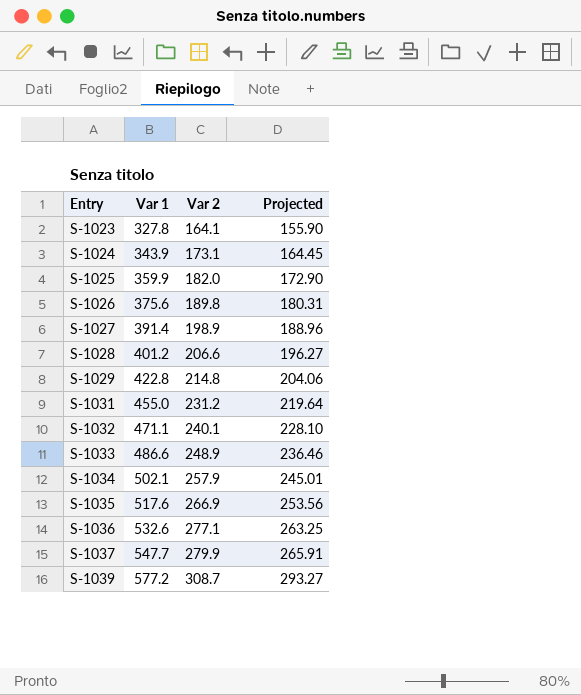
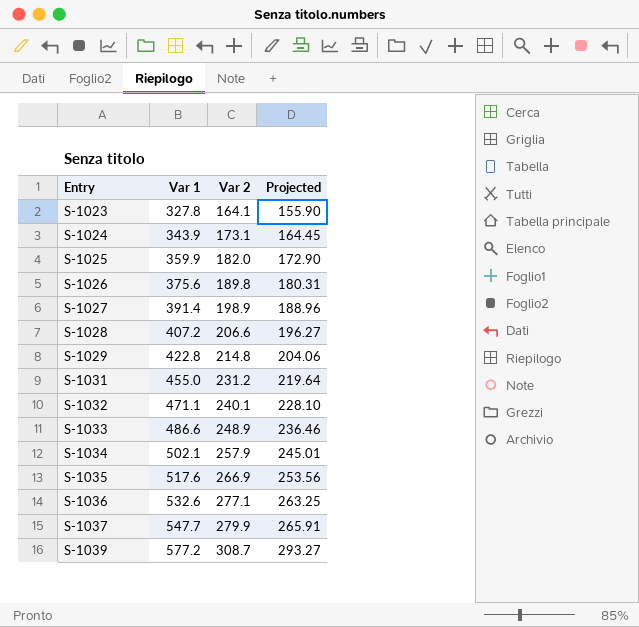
S-1028 | Var 1: 401.2 -> 407.2

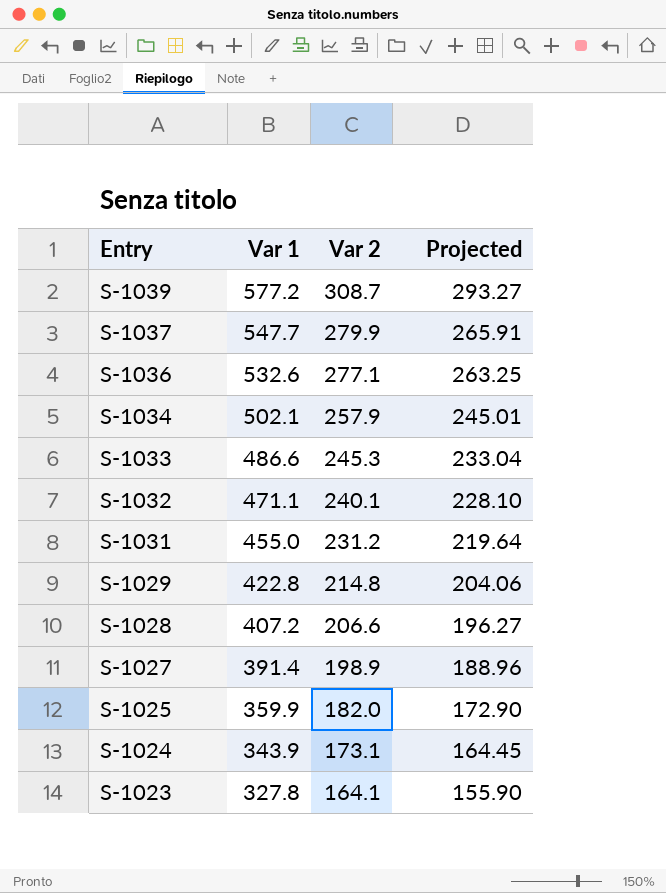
row order: Entry ascending -> Entry descending
row S-1026: 375.6 | 189.8 | 180.31 -> none
row S-1035: 517.6 | 266.9 | 253.56 -> none
S-1033 | Var 2: 248.9 -> 245.3
S-1033 | Projected: 236.46 -> 233.04

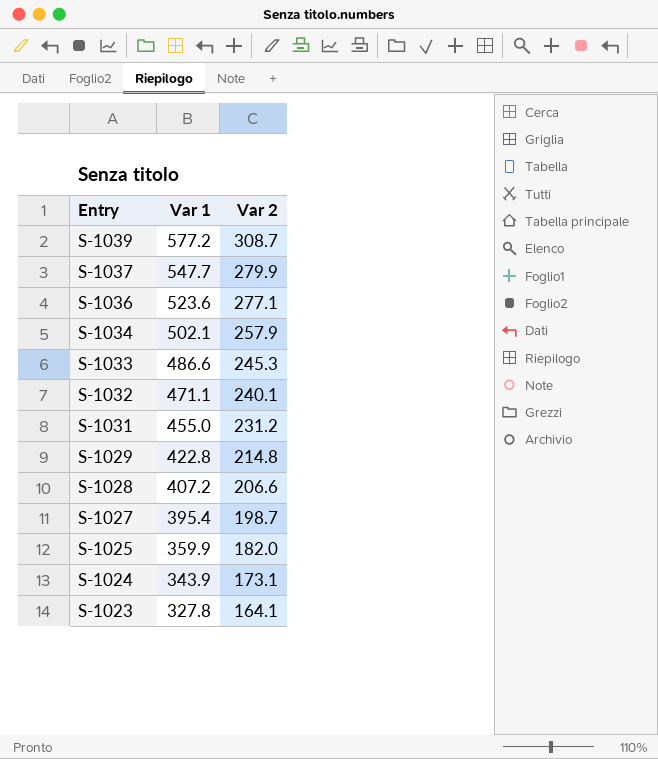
column Projected | formula: [Var 2] * 0.95 -> none
S-1036 | Var 1: 532.6 -> 523.6
S-1027 | Var 1: 391.4 -> 395.4
S-1027 | Var 2: 198.9 -> 198.7

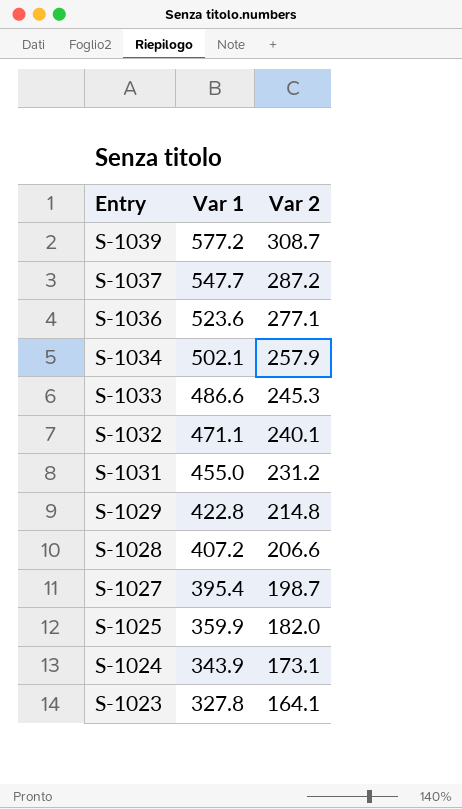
S-1037 | Var 2: 279.9 -> 287.2

